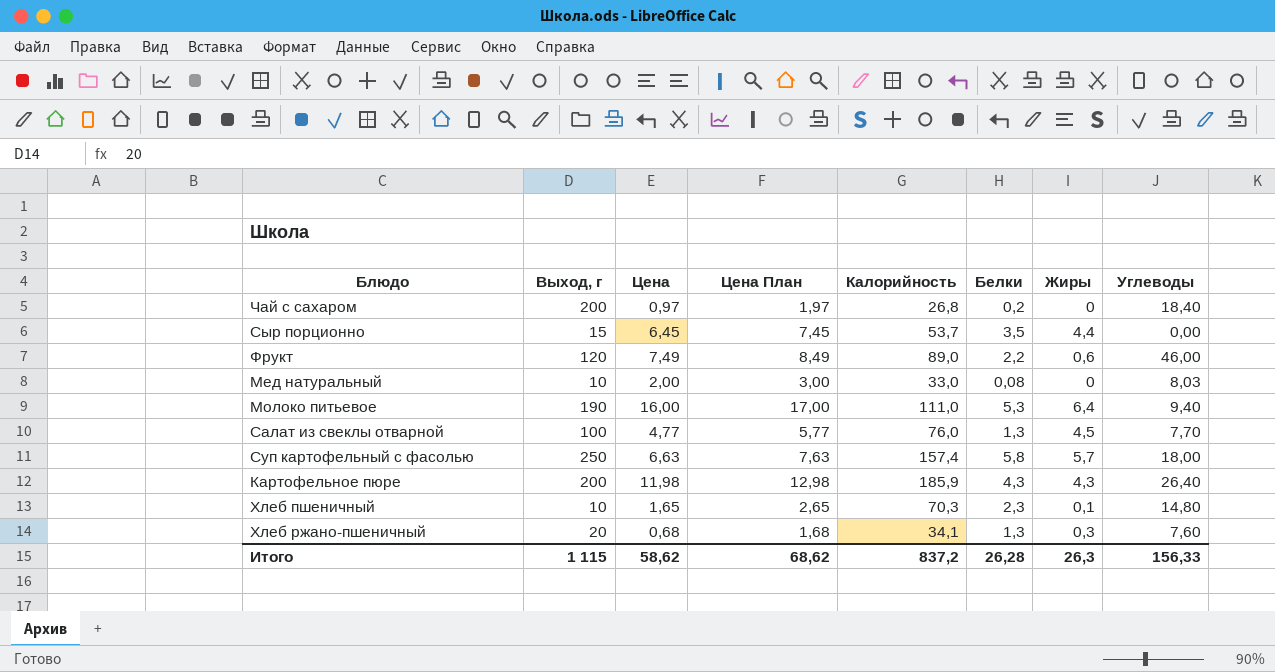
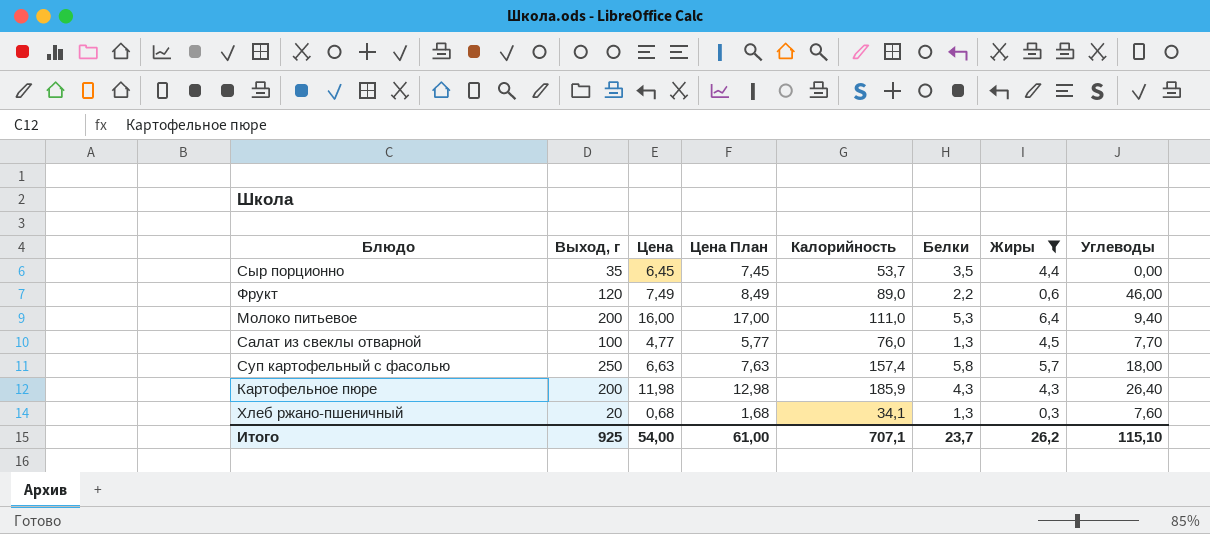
filter: none -> Жиры >= 0,3
Сыр порционно | Выход, г: 15 -> 35
Молоко питьевое | Выход, г: 190 -> 200
Итого | Выход, г: 1 115 -> 925
Итого | Цена: 58,62 -> 54,00
Итого | Цена План: 68,62 -> 61,00
Итого | Калорийность: 837,2 -> 707,1
Итого | Белки: 26,28 -> 23,7
Итого | Жиры: 26,3 -> 26,2
Итого | Углеводы: 156,33 -> 115,10

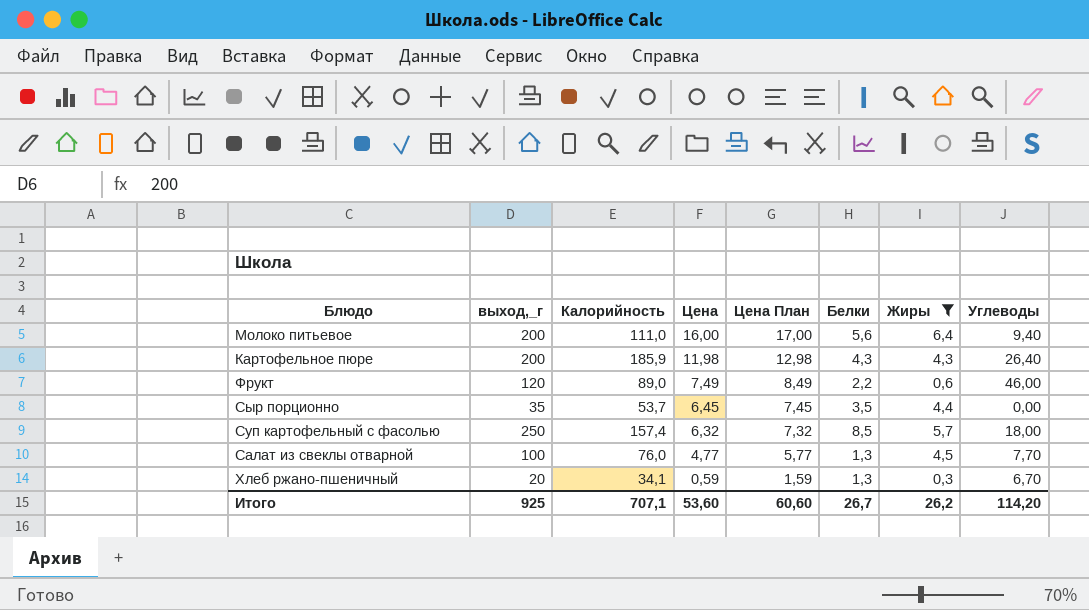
row order: none -> Цена descending
column name: Выход, г -> выход,_г
column Калорийность | position: 5 -> 3
Молоко питьевое | Белки: 5,3 -> 5,6
Суп картофельный с фасолью | Цена: 6,63 -> 6,32
Суп картофельный с фасолью | Цена План: 7,63 -> 7,32
Суп картофельный с фасолью | Белки: 5,8 -> 8,5
Хлеб ржано-пшеничный | Цена: 0,68 -> 0,59
Хлеб ржано-пшеничный | Цена План: 1,68 -> 1,59
Хлеб ржано-пшеничный | Углеводы: 7,60 -> 6,70
Итого | Цена: 54,00 -> 53,60
Итого | Цена План: 61,00 -> 60,60
Итого | Белки: 23,7 -> 26,7
Итого | Углеводы: 115,10 -> 114,20

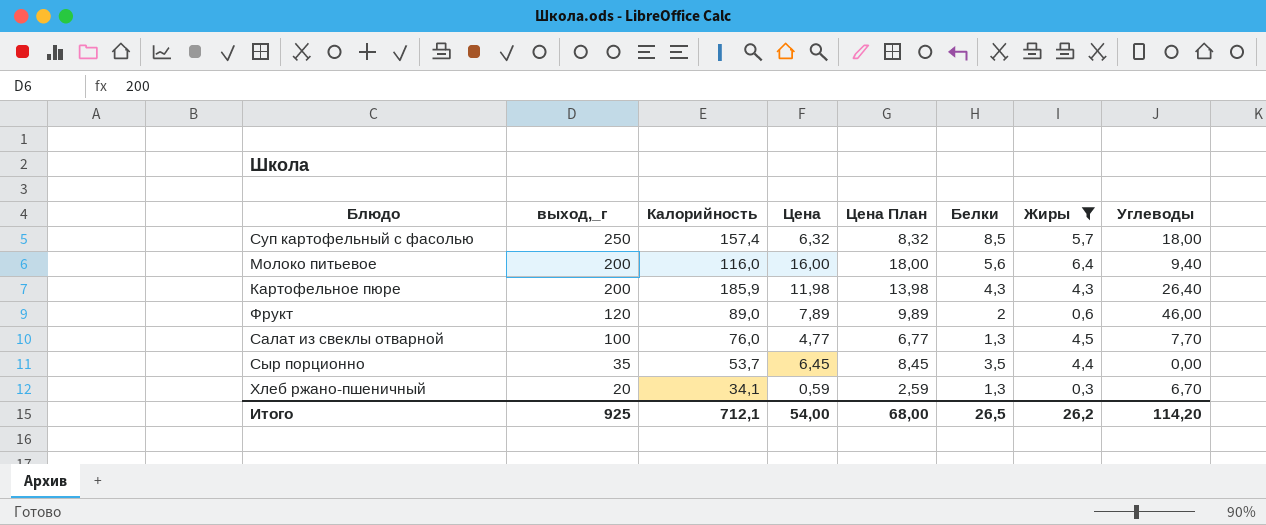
row order: Цена descending -> выход,_г descending
column Цена План | formula: [Цена] + 1 -> [Цена] + 2
Молоко питьевое | Калорийность: 111,0 -> 116,0
Фрукт | Цена: 7,49 -> 7,89
Фрукт | Белки: 2,2 -> 2
Итого | Калорийность: 707,1 -> 712,1
Итого | Цена: 53,60 -> 54,00
Итого | Цена План: 60,60 -> 68,00
Итого | Белки: 26,7 -> 26,5

